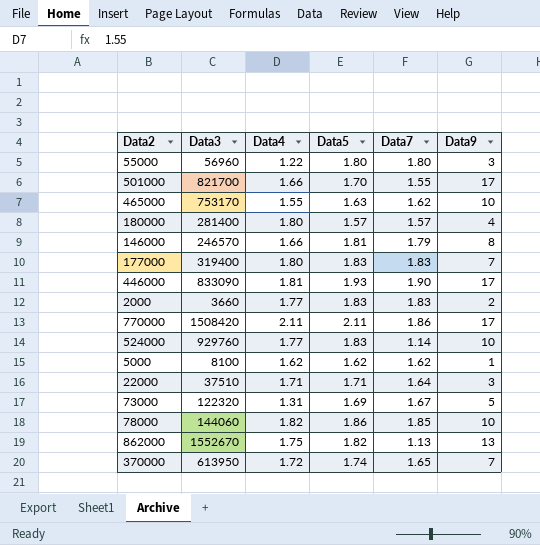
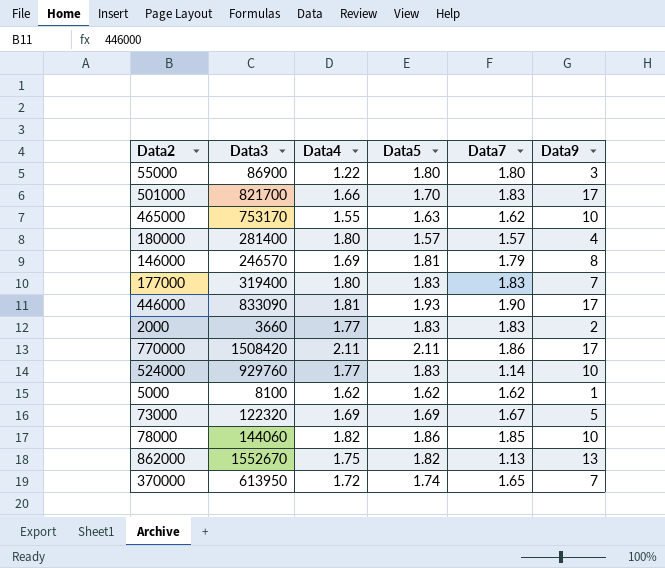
row 22000: 37510 | 1.71 | 1.71 | 1.64 | 3 -> none
55000 | Data3: 56960 -> 86900
501000 | Data7: 1.55 -> 1.83
146000 | Data4: 1.66 -> 1.69
73000 | Data4: 1.31 -> 1.69

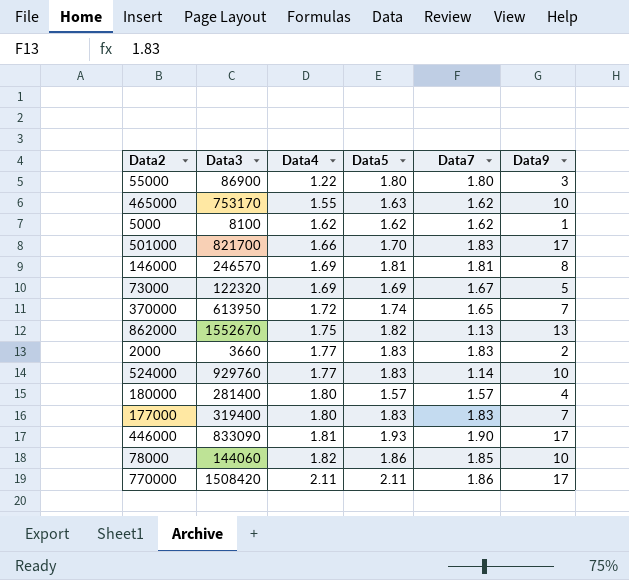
row order: none -> Data4 ascending
146000 | Data7: 1.79 -> 1.81

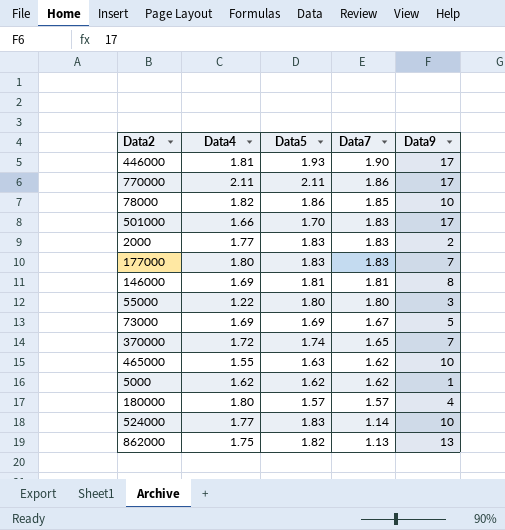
row order: Data4 ascending -> Data7 descending
column Data3 | position: 2 -> none

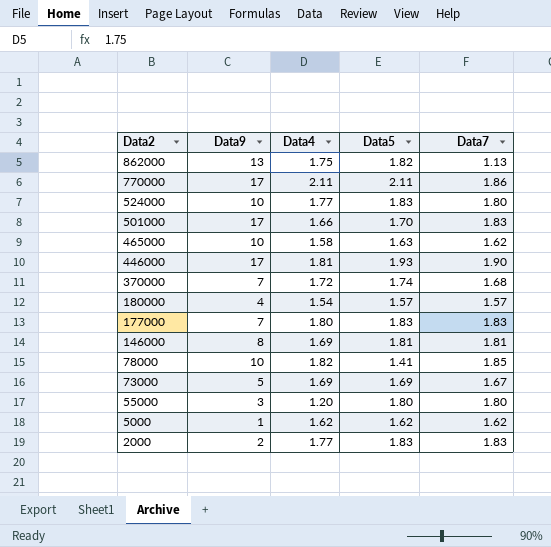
row order: Data7 descending -> Data2 descending
column Data9 | position: 5 -> 2
524000 | Data7: 1.14 -> 1.80
465000 | Data4: 1.55 -> 1.58
370000 | Data7: 1.65 -> 1.68
180000 | Data4: 1.80 -> 1.54
78000 | Data5: 1.86 -> 1.41
55000 | Data4: 1.22 -> 1.20

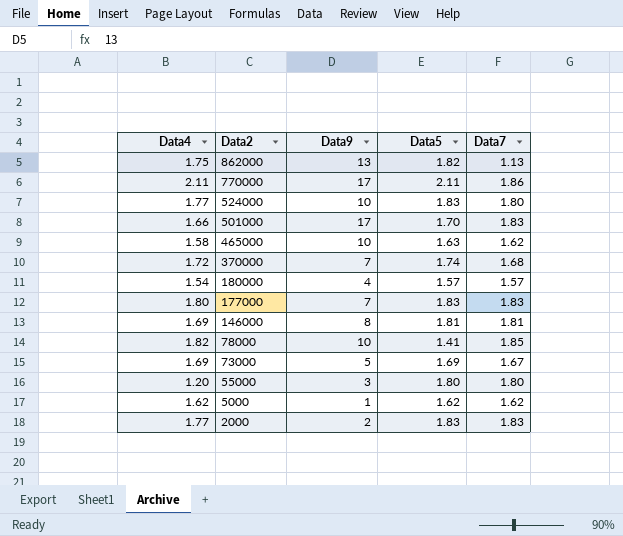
column Data4 | position: 3 -> 1
row 446000: 17 | 1.81 | 1.93 | 1.90 -> none

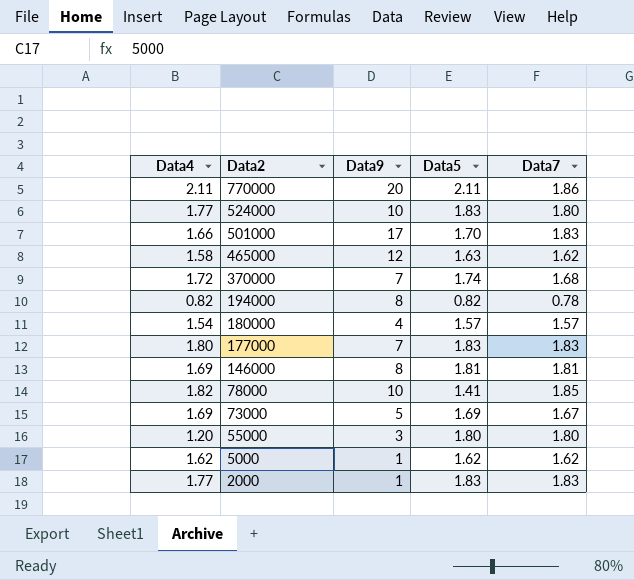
row 862000: 1.75 | 13 | 1.82 | 1.13 -> none
770000 | Data9: 17 -> 20
465000 | Data9: 10 -> 12
row 194000: none -> 0.82 | 8 | 0.82 | 0.78
2000 | Data9: 2 -> 1

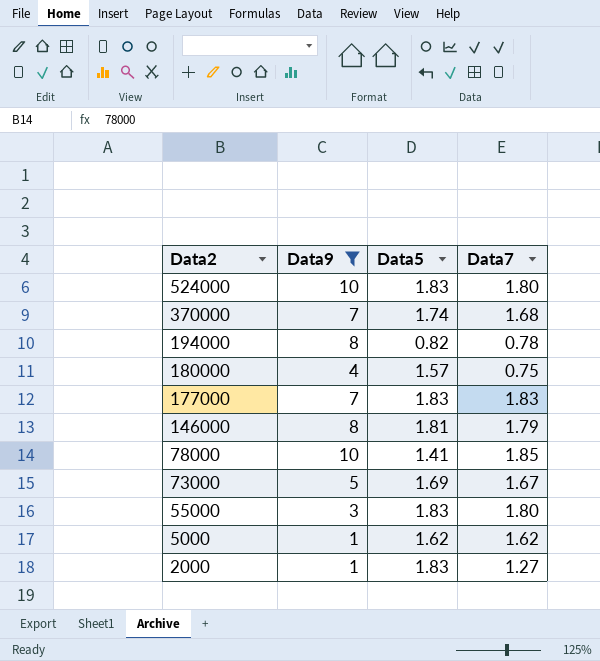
filter: none -> Data9 <= 10
column Data4 | position: 1 -> none
180000 | Data7: 1.57 -> 0.75
146000 | Data7: 1.81 -> 1.79
55000 | Data5: 1.80 -> 1.83
2000 | Data7: 1.83 -> 1.27

